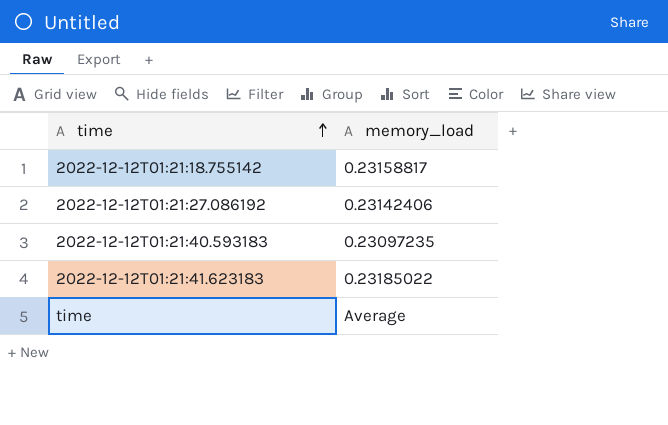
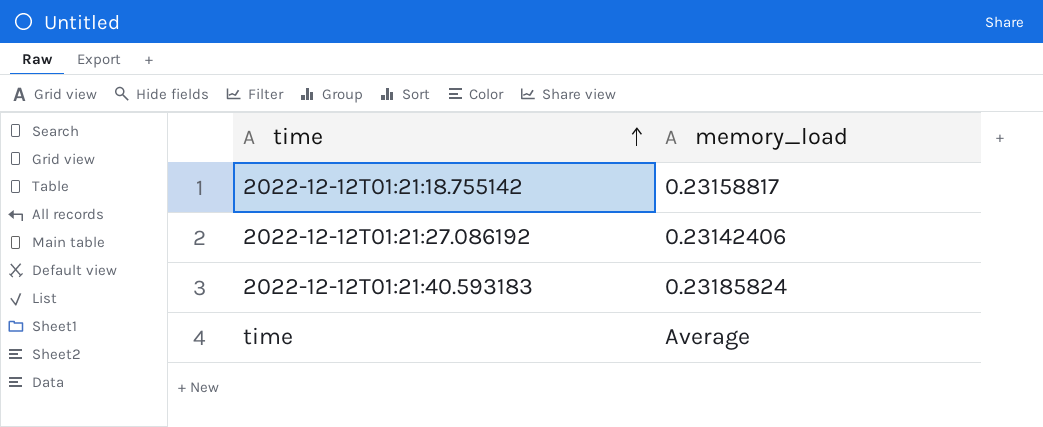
row 2022-12-12T01:21:41.623183: 0.23185022 -> none
2022-12-12T01:21:40.593183 | memory_load: 0.23097235 -> 0.23185824

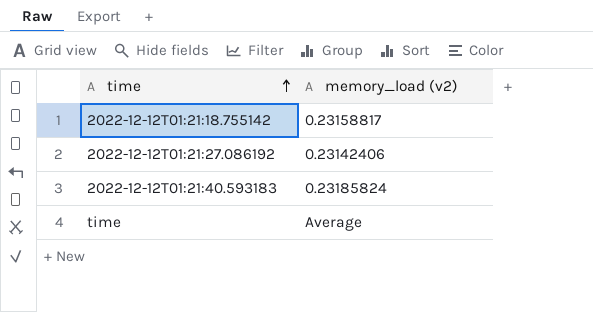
column name: memory_load -> memory_load (v2)

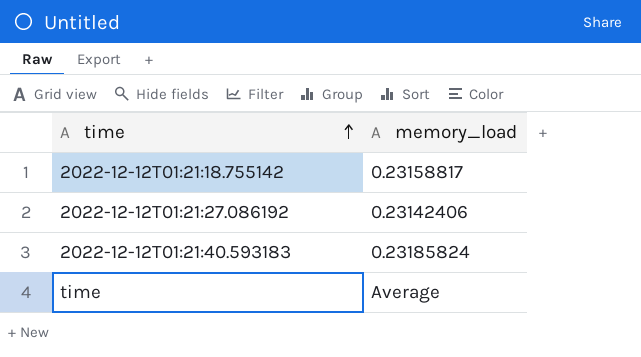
column name: memory_load (v2) -> memory_load

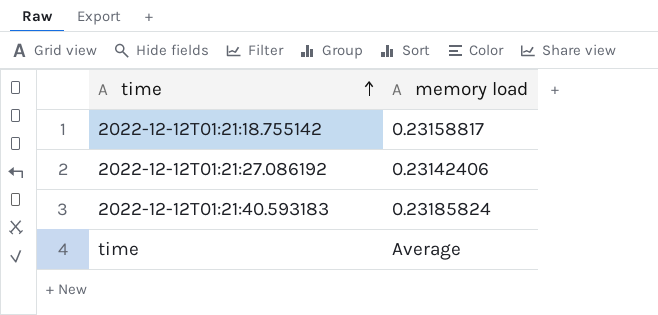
column name: memory_load -> memory load

